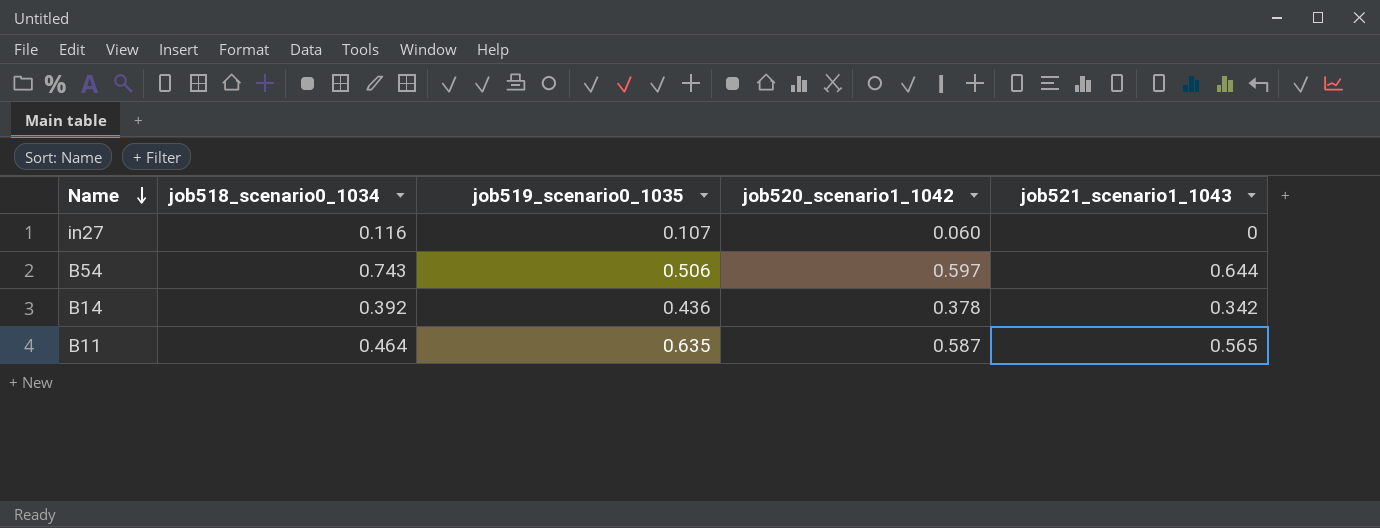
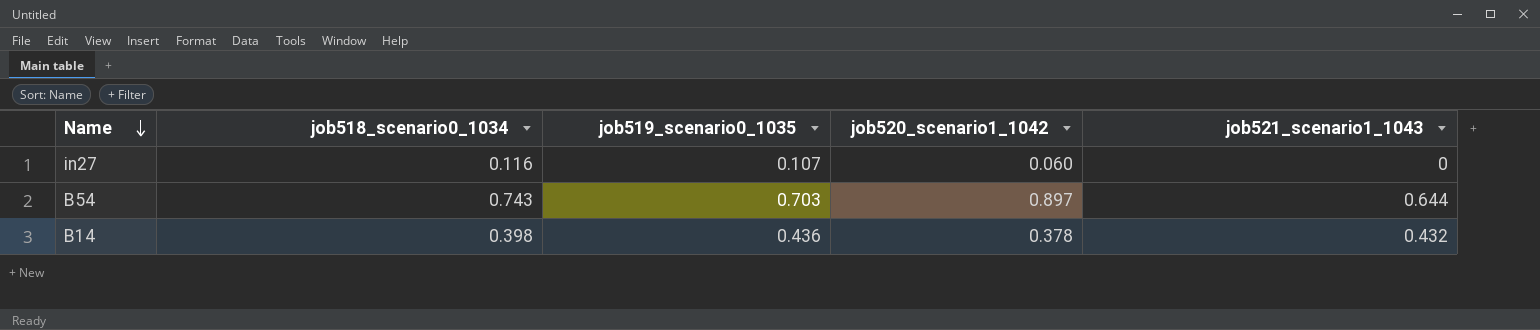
row B11: 0.464 | 0.635 | 0.587 | 0.565 -> none
B54 | job519_scenario0_1035: 0.506 -> 0.703
B54 | job520_scenario1_1042: 0.597 -> 0.897
B14 | job518_scenario0_1034: 0.392 -> 0.398
B14 | job521_scenario1_1043: 0.342 -> 0.432

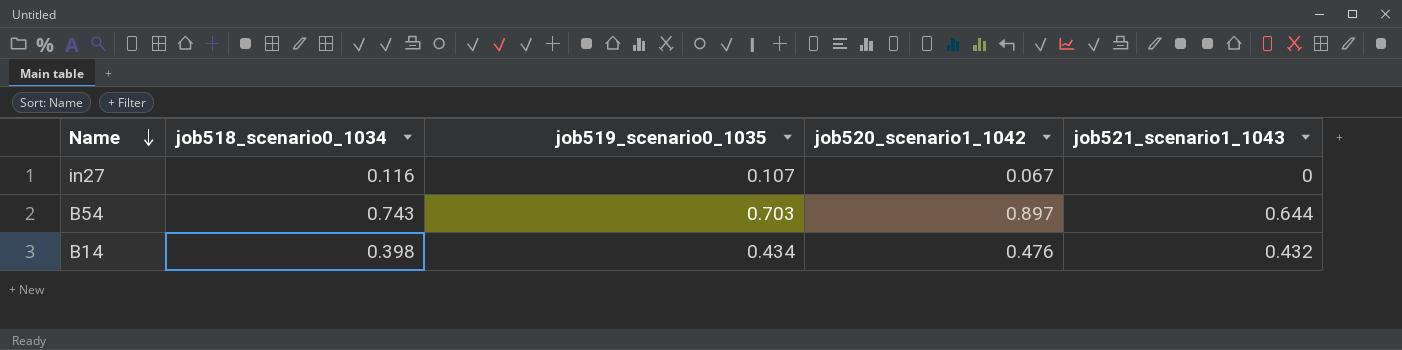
in27 | job520_scenario1_1042: 0.060 -> 0.067
B14 | job519_scenario0_1035: 0.436 -> 0.434
B14 | job520_scenario1_1042: 0.378 -> 0.476

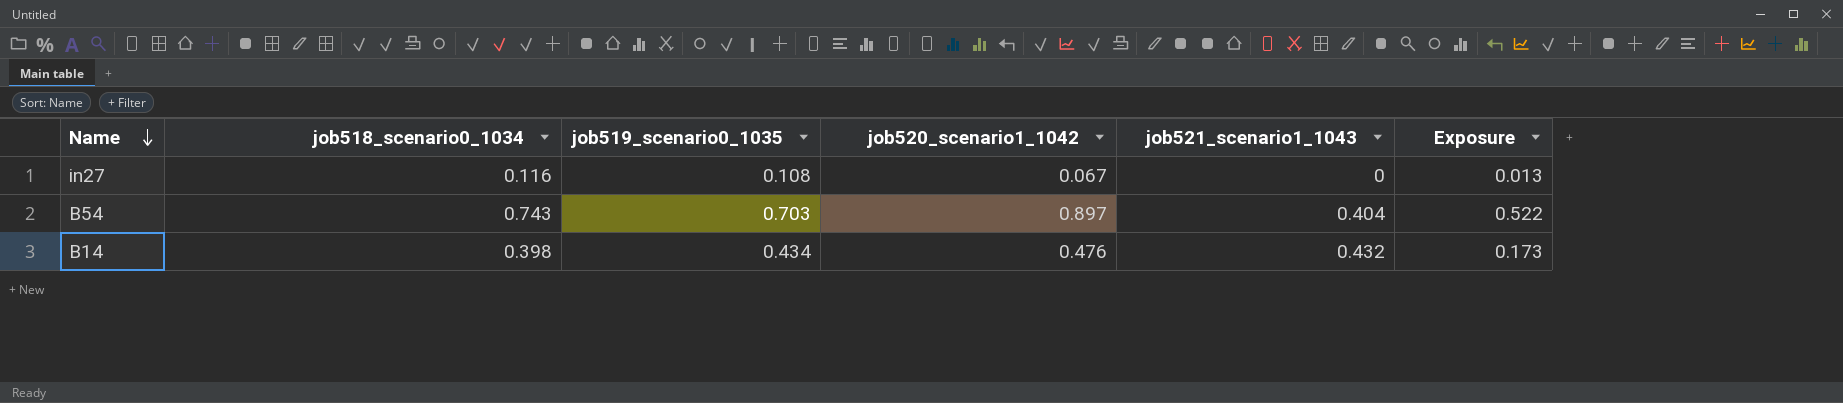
column Exposure | formula: none -> [job518_scenario0_1034] * [job519_scenario0_1035]
in27 | job519_scenario0_1035: 0.107 -> 0.108
B54 | job521_scenario1_1043: 0.644 -> 0.404

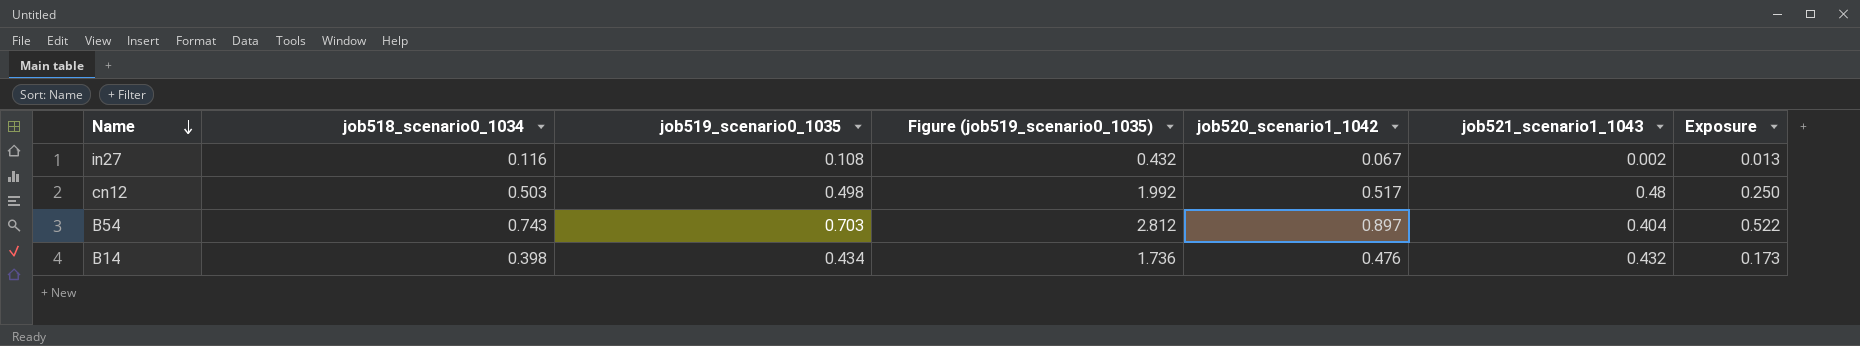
column Figure (job519_scenario0_1035) | formula: none -> [job519_scenario0_1035] * 4
in27 | job521_scenario1_1043: 0 -> 0.002
row cn12: none -> 0.503 | 0.498 | 1.992 | 0.517 | 0.48 | 0.250

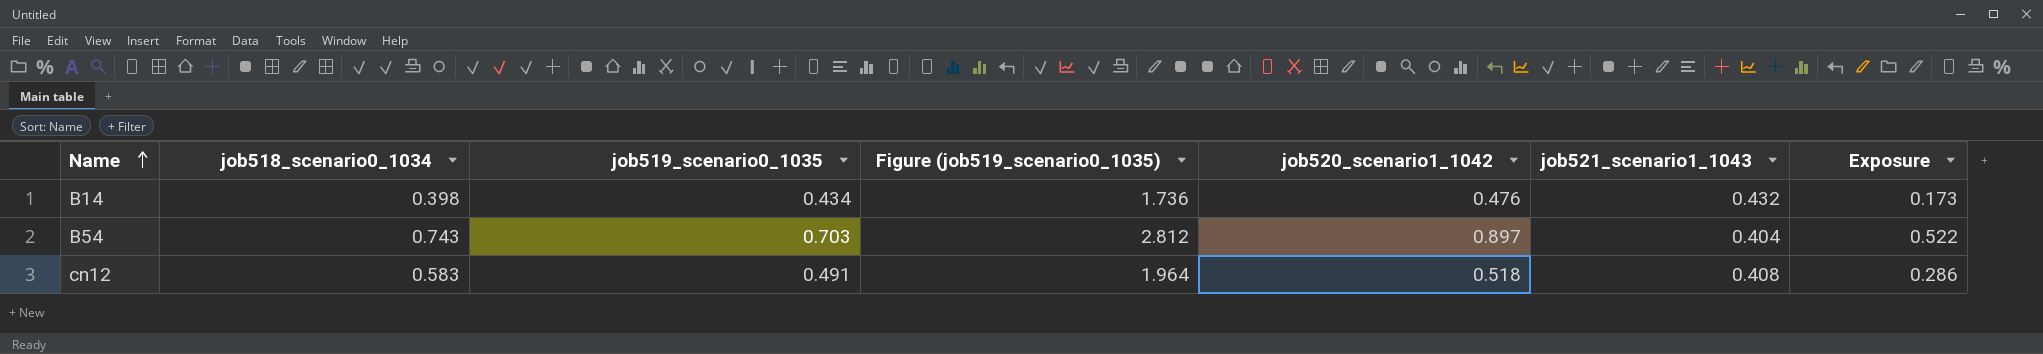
row order: Name descending -> Name ascending
row in27: 0.116 | 0.108 | 0.432 | 0.067 | 0.002 | 0.013 -> none
cn12 | job518_scenario0_1034: 0.503 -> 0.583
cn12 | job519_scenario0_1035: 0.498 -> 0.491
cn12 | Figure (job519_scenario0_1035): 1.992 -> 1.964
cn12 | job520_scenario1_1042: 0.517 -> 0.518
cn12 | job521_scenario1_1043: 0.48 -> 0.408
cn12 | Exposure: 0.250 -> 0.286

